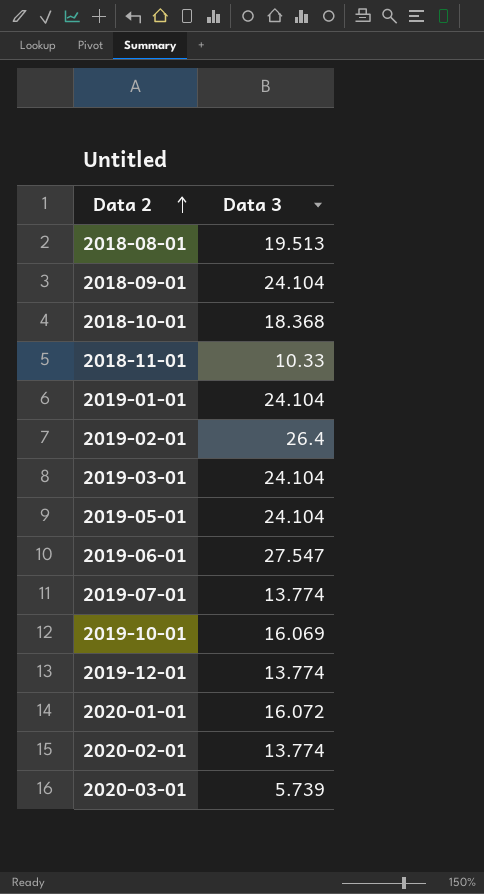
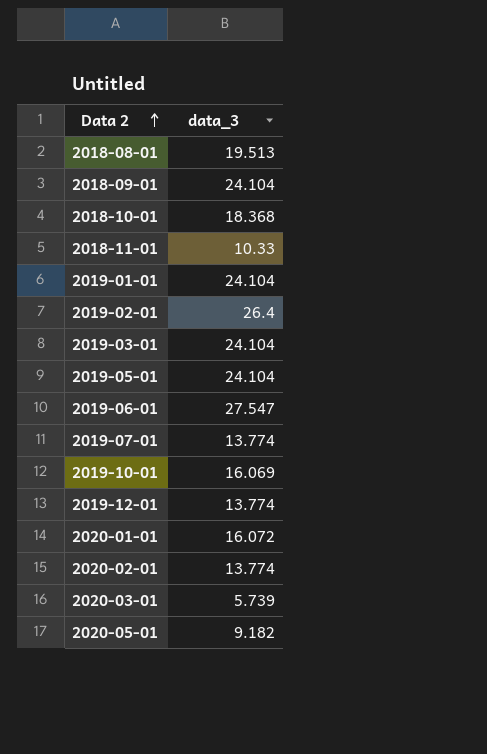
column name: Data 3 -> data_3
row 2020-05-01: none -> 9.182

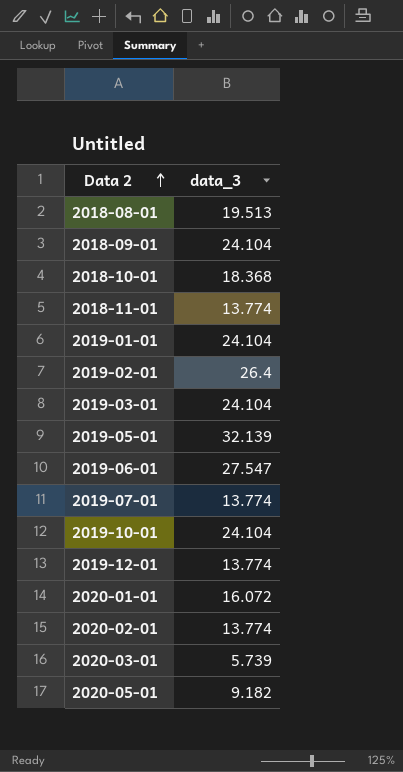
2018-11-01 | data_3: 10.33 -> 13.774
2019-05-01 | data_3: 24.104 -> 32.139
2019-10-01 | data_3: 16.069 -> 24.104

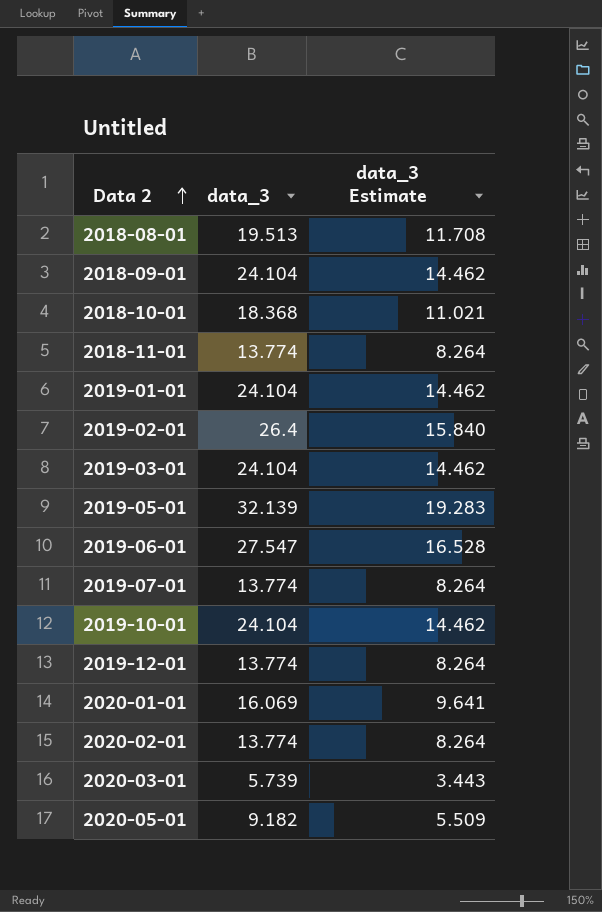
column data_3 Estimate | formula: none -> [data_3] * 0.6
2020-01-01 | data_3: 16.072 -> 16.069

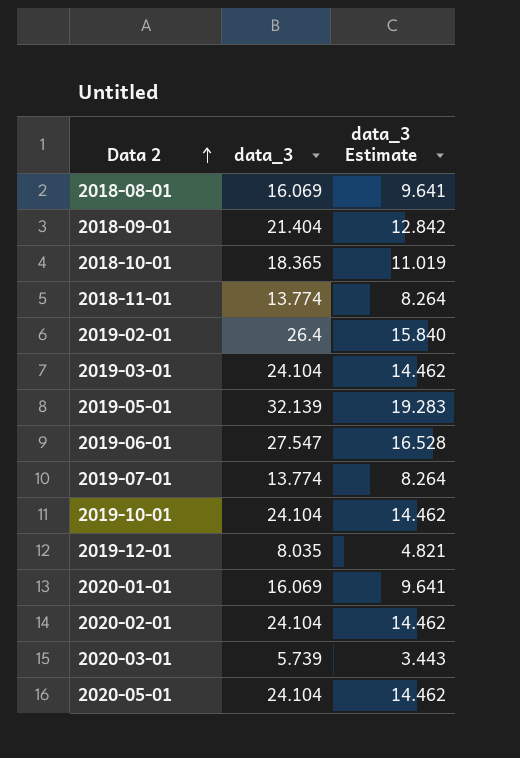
row 2019-01-01: 24.104 | 14.462 -> none
2018-08-01 | data_3: 19.513 -> 16.069
2018-08-01 | data_3 Estimate: 11.708 -> 9.641
2018-09-01 | data_3: 24.104 -> 21.404
2018-09-01 | data_3 Estimate: 14.462 -> 12.842
2018-10-01 | data_3: 18.368 -> 18.365
2018-10-01 | data_3 Estimate: 11.021 -> 11.019
2019-12-01 | data_3: 13.774 -> 8.035
2019-12-01 | data_3 Estimate: 8.264 -> 4.821
2020-02-01 | data_3: 13.774 -> 24.104
2020-02-01 | data_3 Estimate: 8.264 -> 14.462
2020-05-01 | data_3: 9.182 -> 24.104
2020-05-01 | data_3 Estimate: 5.509 -> 14.462

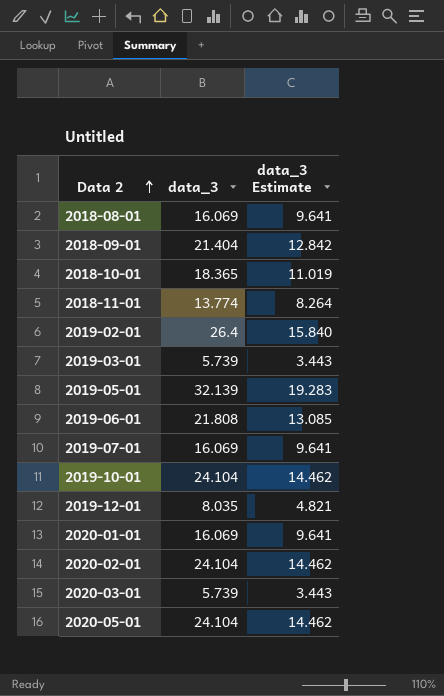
2019-03-01 | data_3: 24.104 -> 5.739
2019-03-01 | data_3 Estimate: 14.462 -> 3.443
2019-06-01 | data_3: 27.547 -> 21.808
2019-06-01 | data_3 Estimate: 16.528 -> 13.085
2019-07-01 | data_3: 13.774 -> 16.069
2019-07-01 | data_3 Estimate: 8.264 -> 9.641

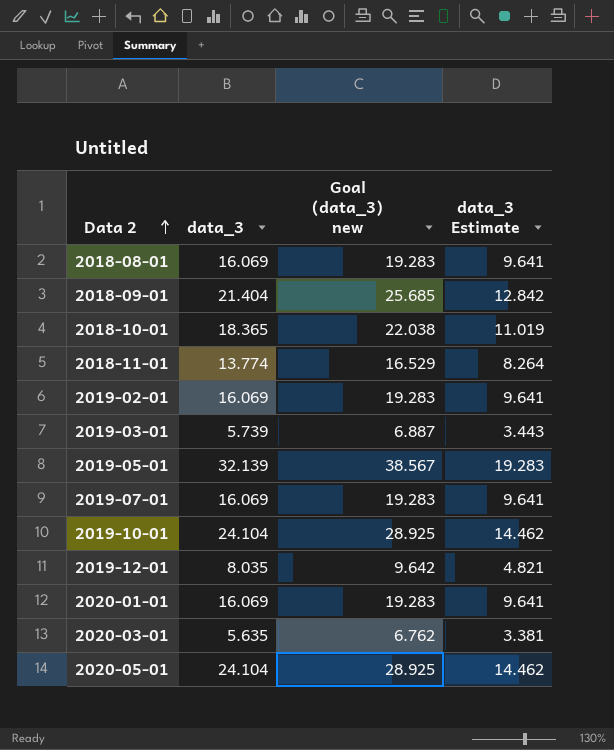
column Goal (data_3) new | formula: none -> [data_3] * 1.2
row 2019-06-01: 21.808 | 13.085 -> none
row 2020-02-01: 24.104 | 14.462 -> none
2019-02-01 | data_3: 26.4 -> 16.069
2019-02-01 | data_3 Estimate: 15.840 -> 9.641
2020-03-01 | data_3: 5.739 -> 5.635
2020-03-01 | data_3 Estimate: 3.443 -> 3.381

